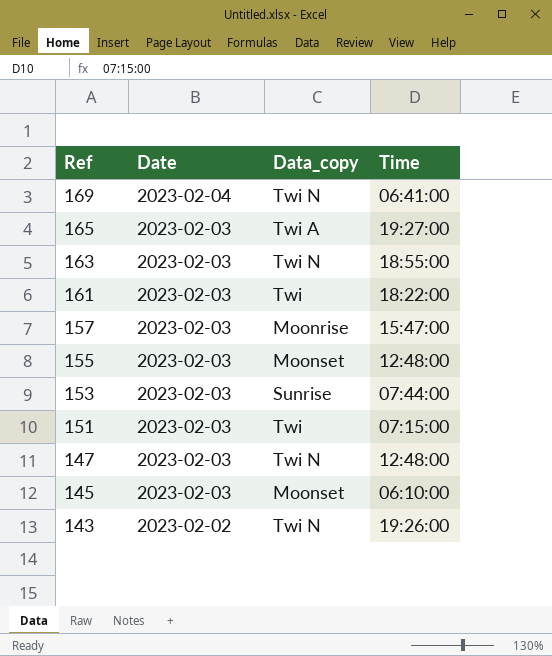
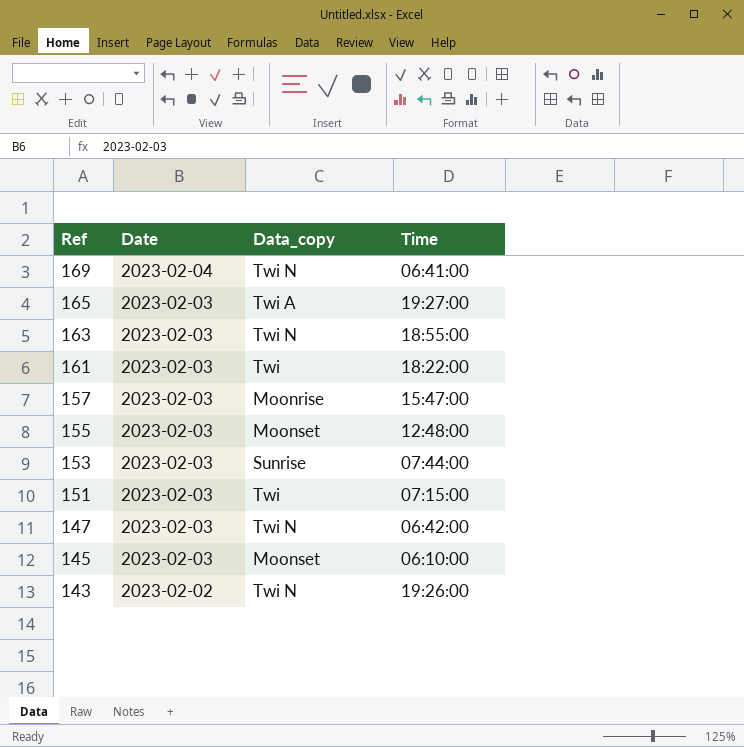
147 | Time: 12:48:00 -> 06:42:00

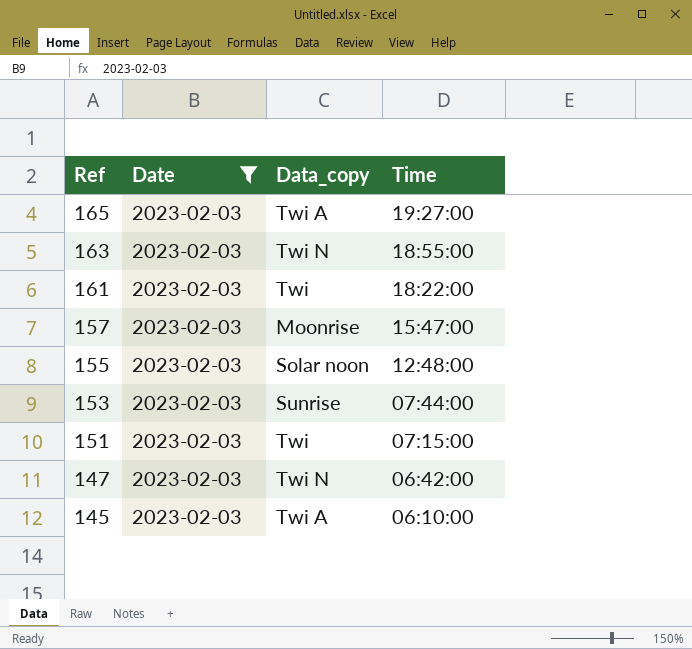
filter: none -> Date = 2023-02-03
155 | Data_copy: Moonset -> Solar noon
145 | Data_copy: Moonset -> Twi A

